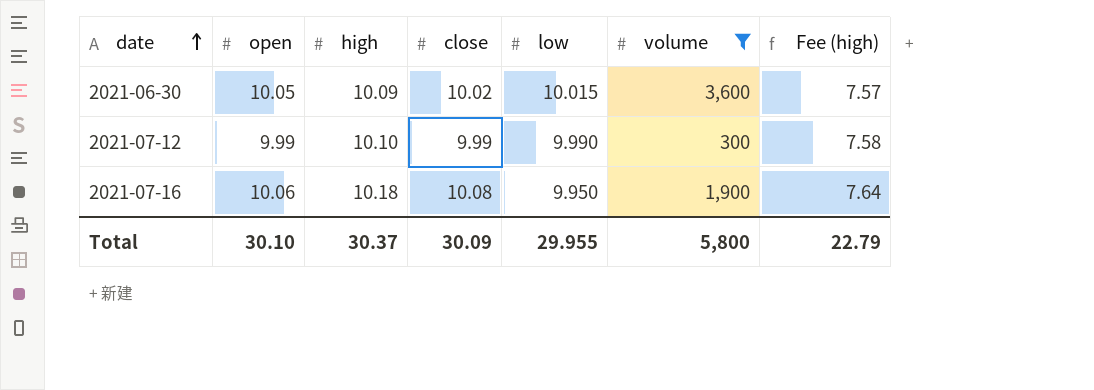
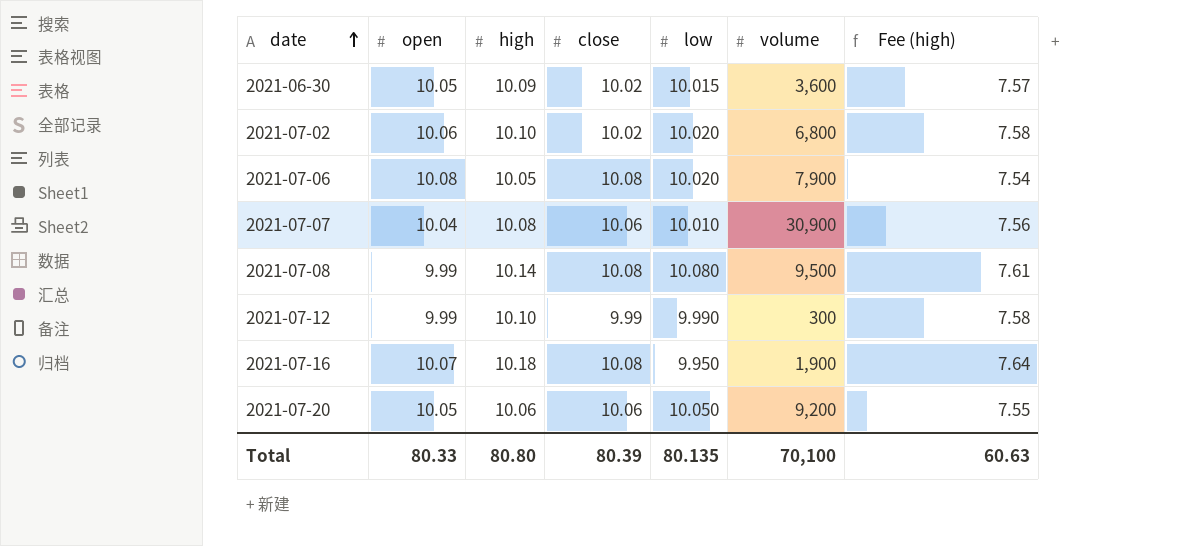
filter: volume <= 3,600 -> none
2021-07-16 | open: 10.06 -> 10.07
Total | open: 30.10 -> 80.33
Total | high: 30.37 -> 80.80
Total | close: 30.09 -> 80.39
Total | low: 29.955 -> 80.135
Total | volume: 5,800 -> 70,100
Total | Fee (high): 22.79 -> 60.63

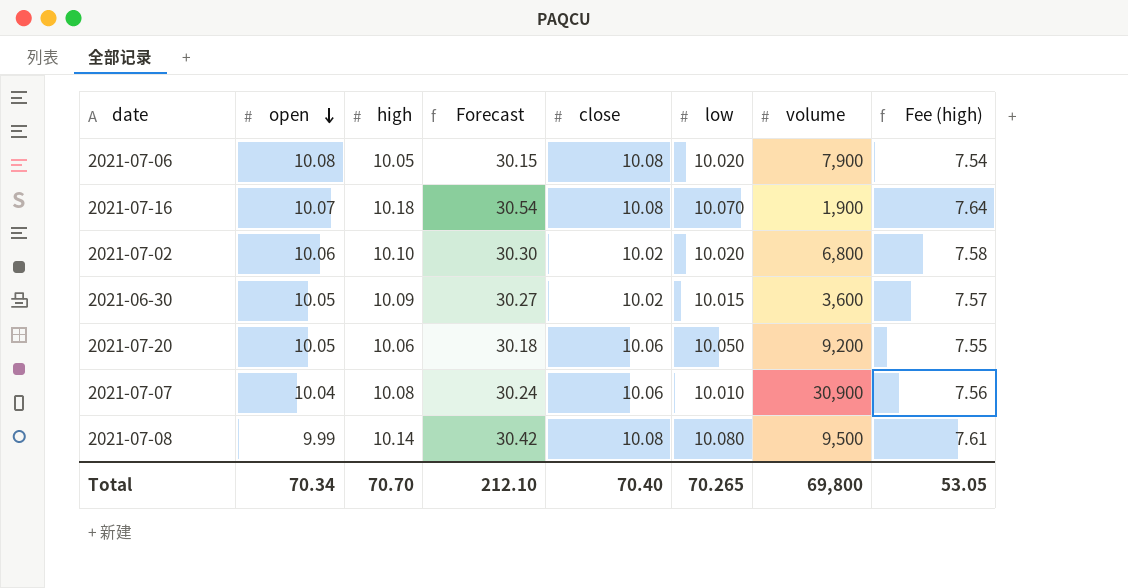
row order: date ascending -> open descending
column Forecast | formula: none -> [high] * 3
row 2021-07-12: 9.99 | 10.10 | 9.99 | 9.990 | 300 | 7.58 -> none
2021-07-16 | low: 9.950 -> 10.070
Total | open: 80.33 -> 70.34
Total | high: 80.80 -> 70.70
Total | close: 80.39 -> 70.40
Total | low: 80.135 -> 70.265
Total | volume: 70,100 -> 69,800
Total | Fee (high): 60.63 -> 53.05

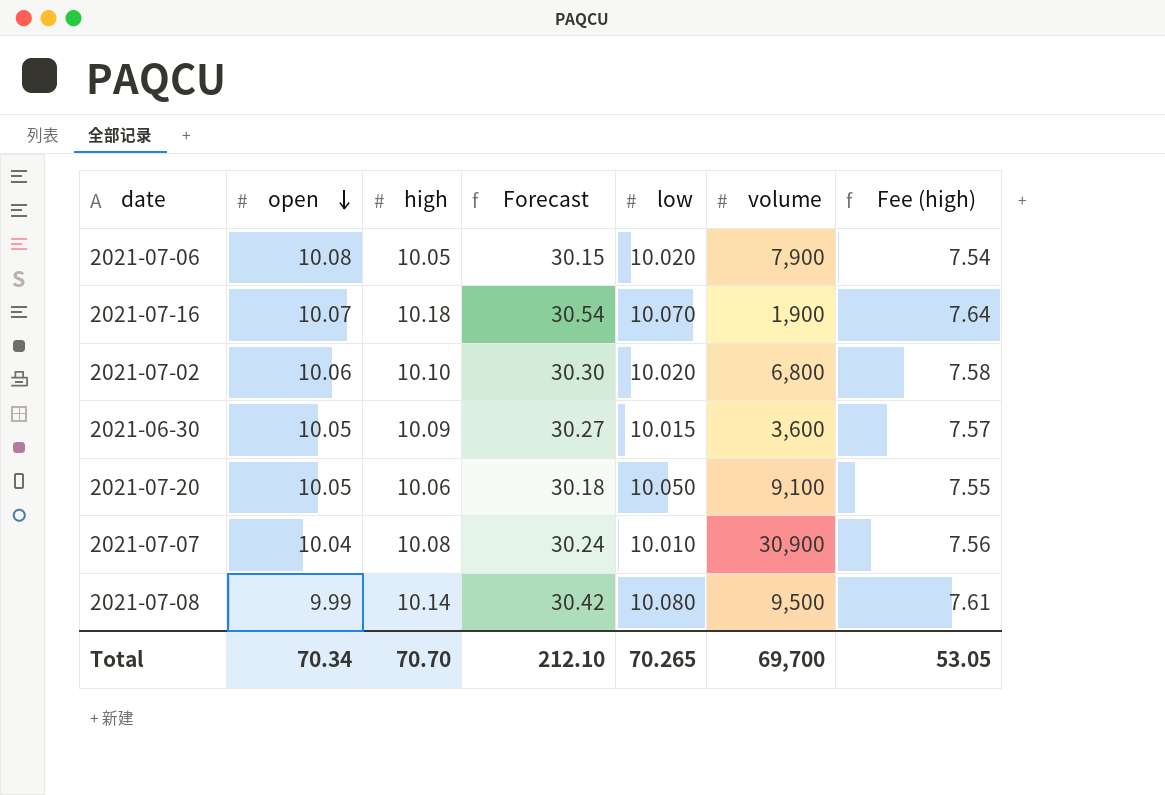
column close | position: 5 -> none
2021-07-20 | volume: 9,200 -> 9,100
Total | volume: 69,800 -> 69,700

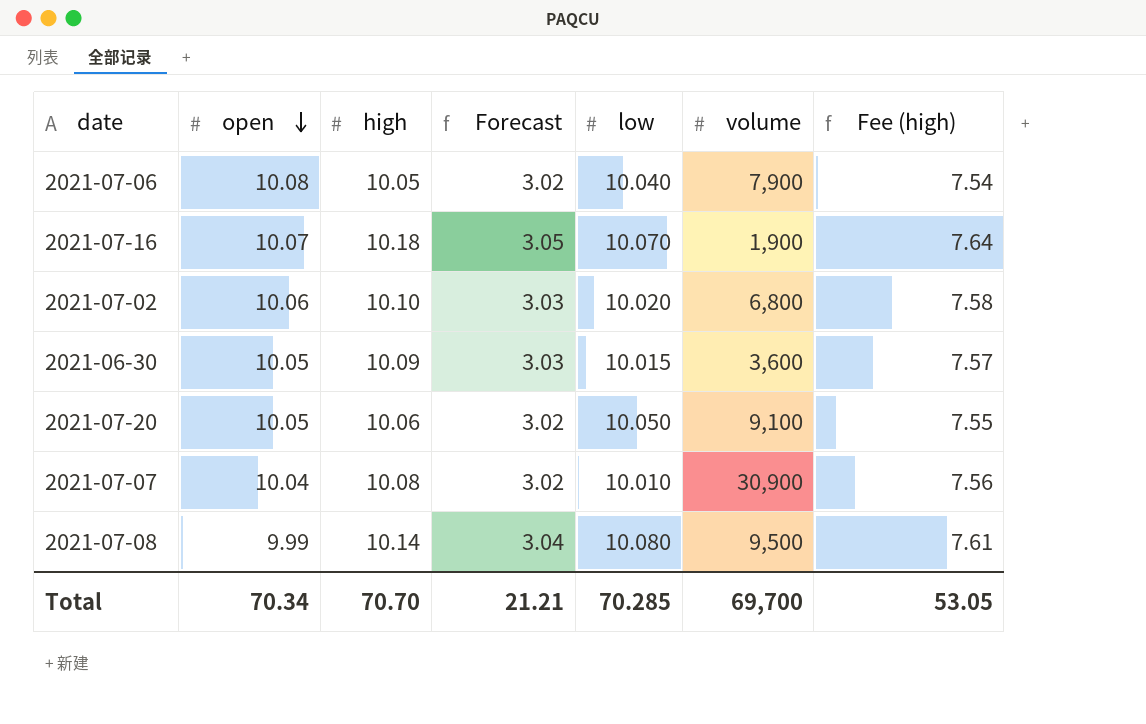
column Forecast | formula: [high] * 3 -> [high] * 0.3
2021-07-06 | low: 10.020 -> 10.040
Total | Forecast: 212.10 -> 21.21
Total | low: 70.265 -> 70.285

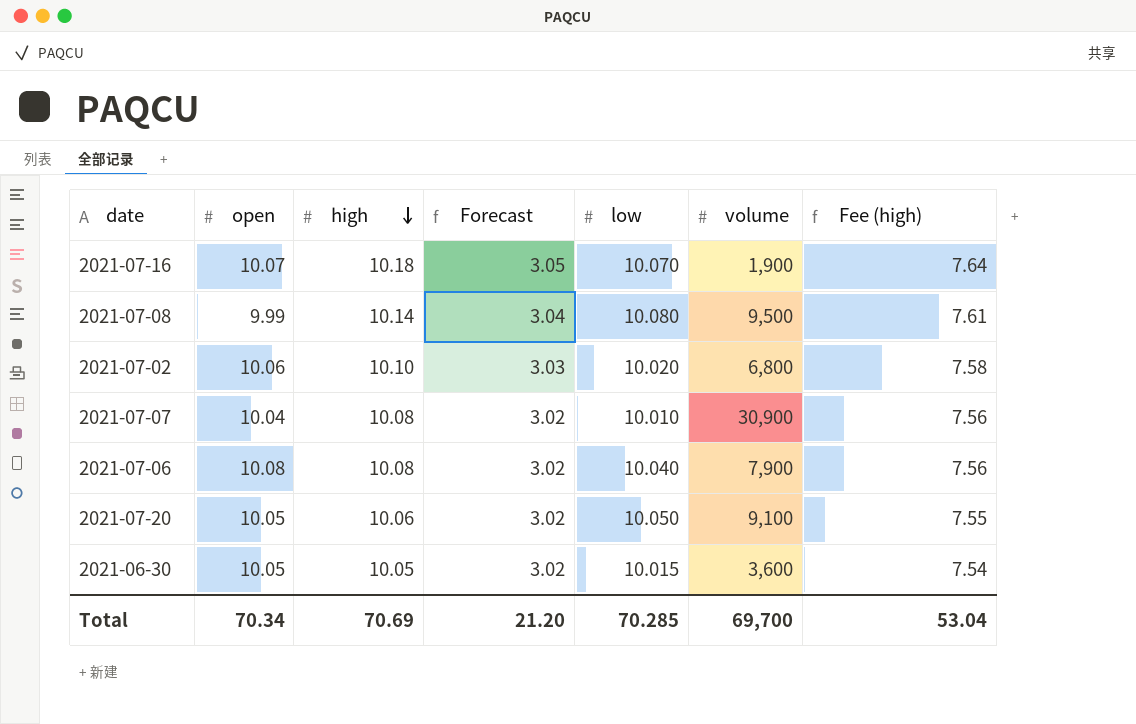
row order: open descending -> high descending
2021-07-06 | high: 10.05 -> 10.08
2021-07-06 | Fee (high): 7.54 -> 7.56
2021-06-30 | high: 10.09 -> 10.05
2021-06-30 | Forecast: 3.03 -> 3.02
2021-06-30 | Fee (high): 7.57 -> 7.54
Total | high: 70.70 -> 70.69
Total | Forecast: 21.21 -> 21.20
Total | Fee (high): 53.05 -> 53.04

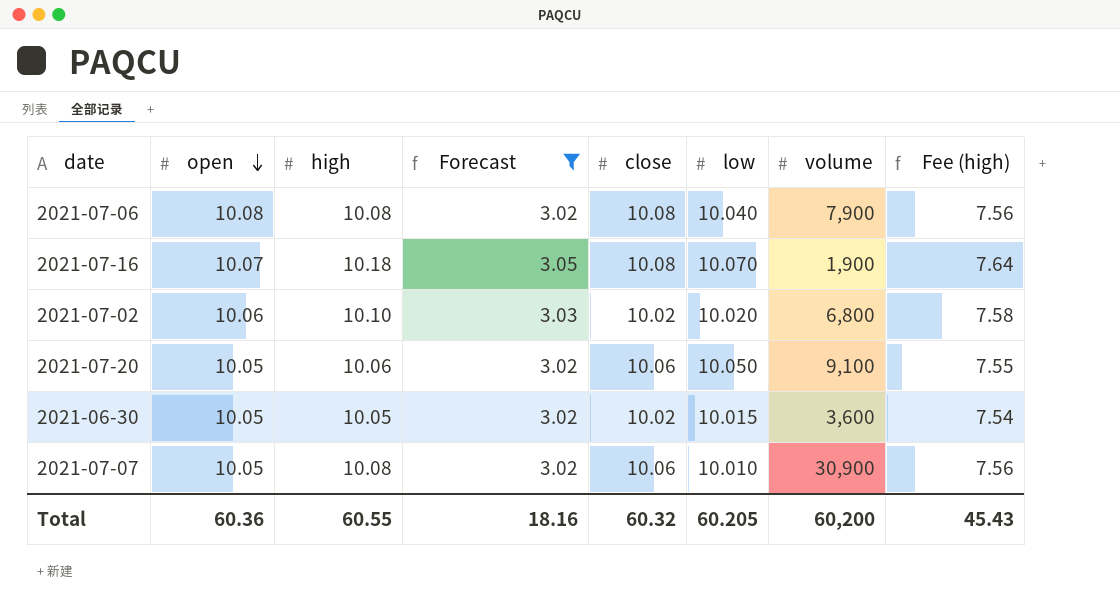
filter: none -> Forecast != 3.04
row order: high descending -> open descending
column close | position: none -> 5
2021-07-07 | open: 10.04 -> 10.05
Total | open: 70.34 -> 60.36
Total | high: 70.69 -> 60.55
Total | Forecast: 21.20 -> 18.16
Total | low: 70.285 -> 60.205
Total | volume: 69,700 -> 60,200
Total | Fee (high): 53.04 -> 45.43

